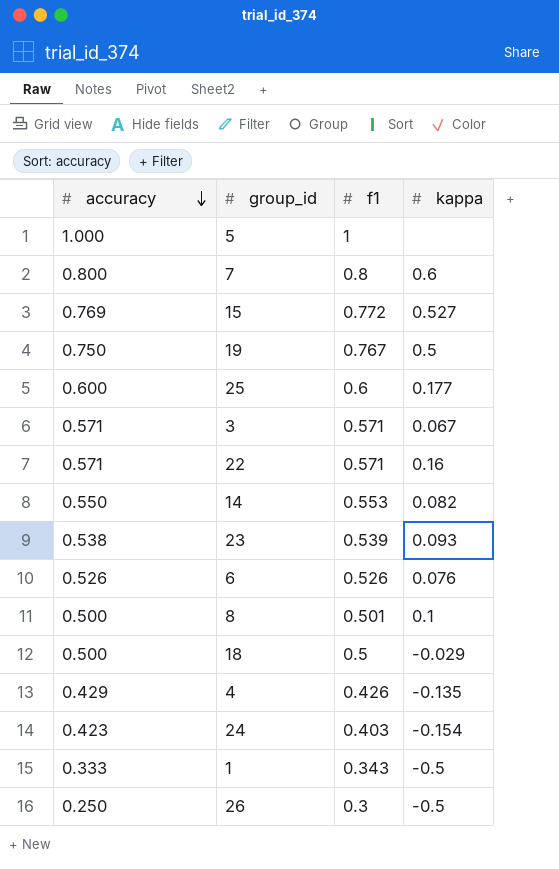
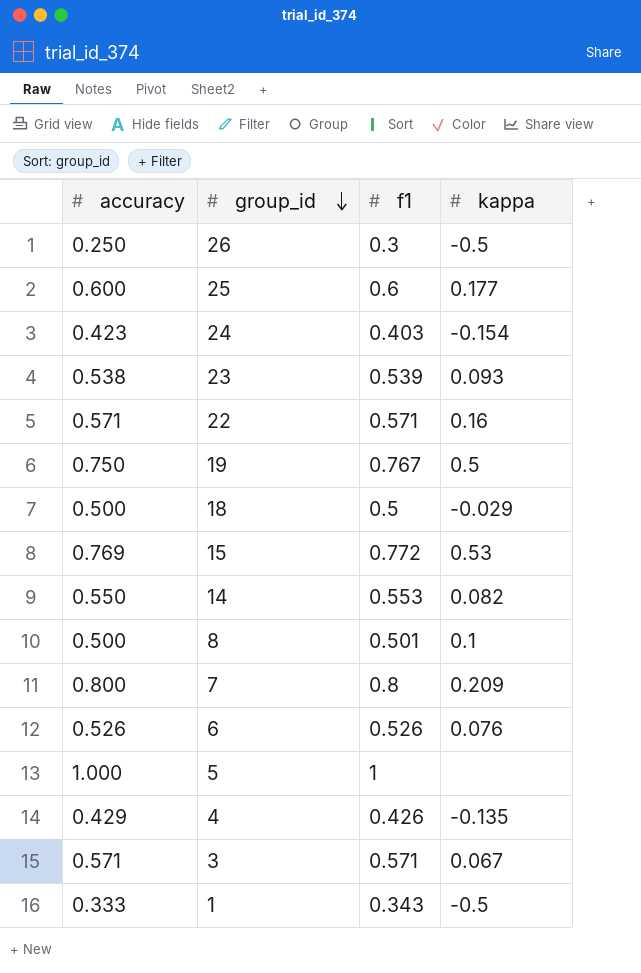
row order: accuracy descending -> group_id descending
15 | kappa: 0.527 -> 0.53
7 | kappa: 0.6 -> 0.209

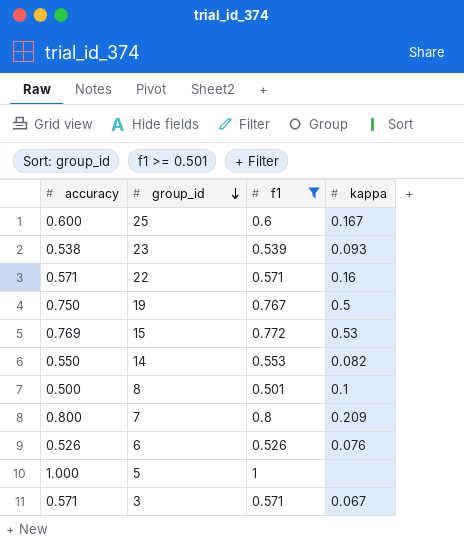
filter: none -> f1 >= 0.501
25 | kappa: 0.177 -> 0.167

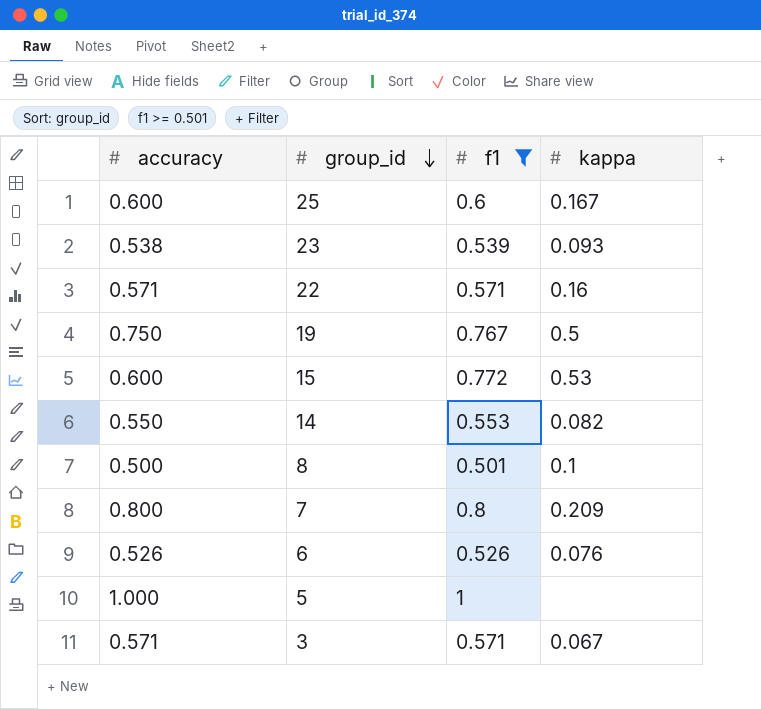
15 | accuracy: 0.769 -> 0.600

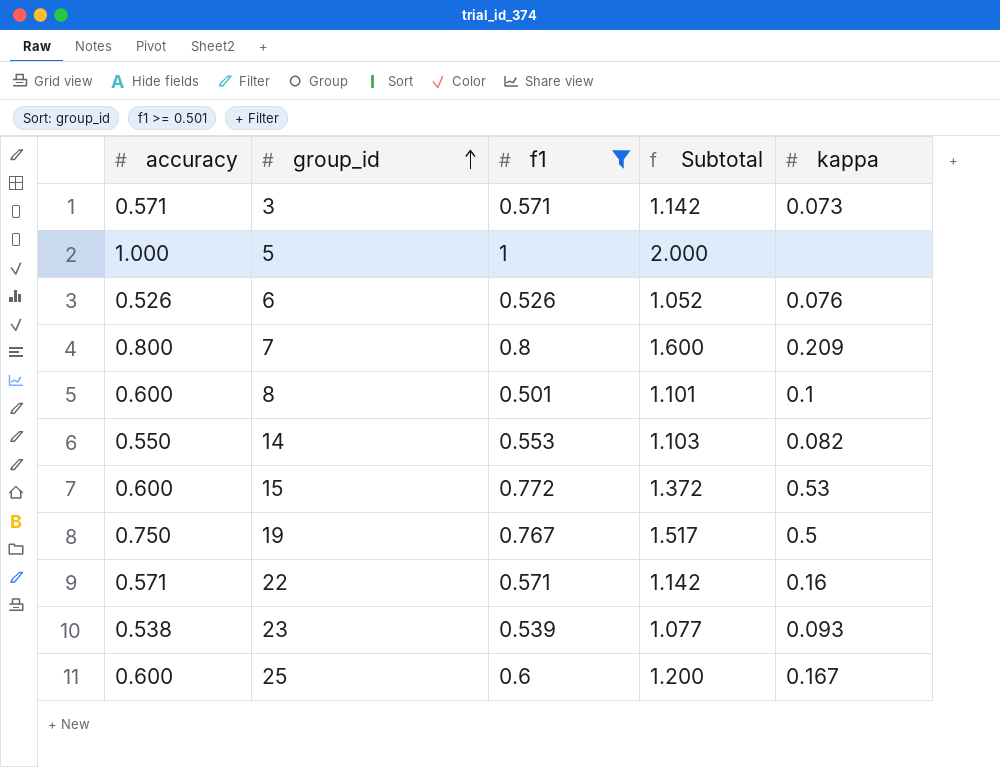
row order: group_id descending -> group_id ascending
column Subtotal | formula: none -> [accuracy] + [f1]
3 | kappa: 0.067 -> 0.073
8 | accuracy: 0.500 -> 0.600

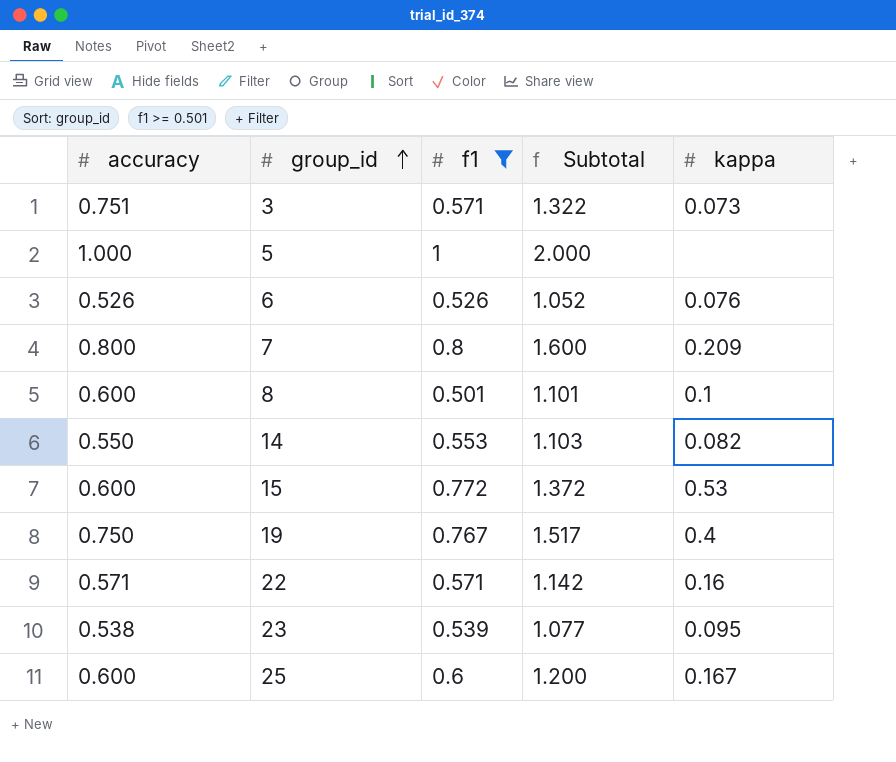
3 | accuracy: 0.571 -> 0.751
3 | Subtotal: 1.142 -> 1.322
19 | kappa: 0.5 -> 0.4
23 | kappa: 0.093 -> 0.095

